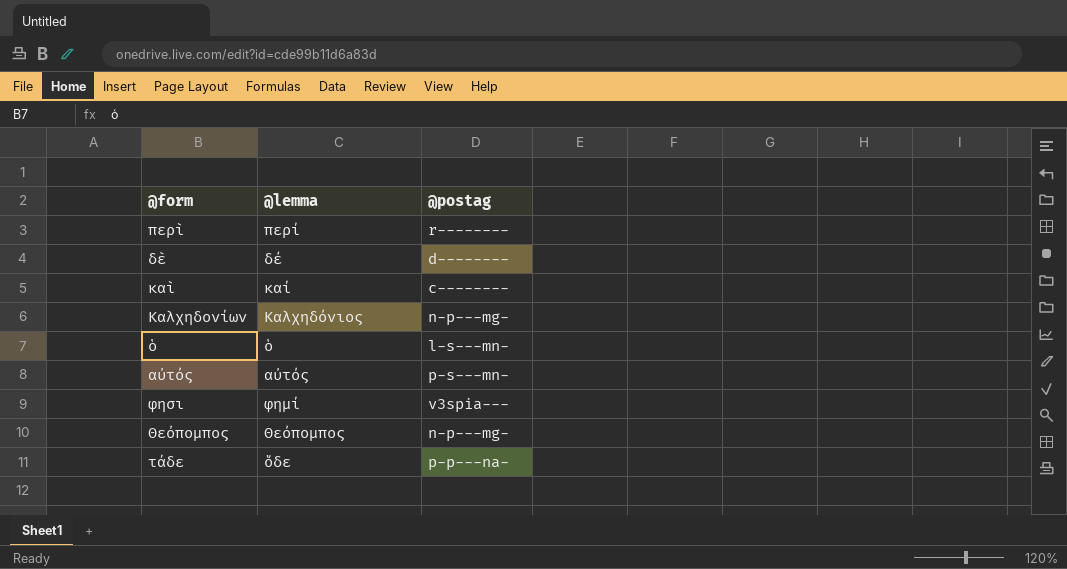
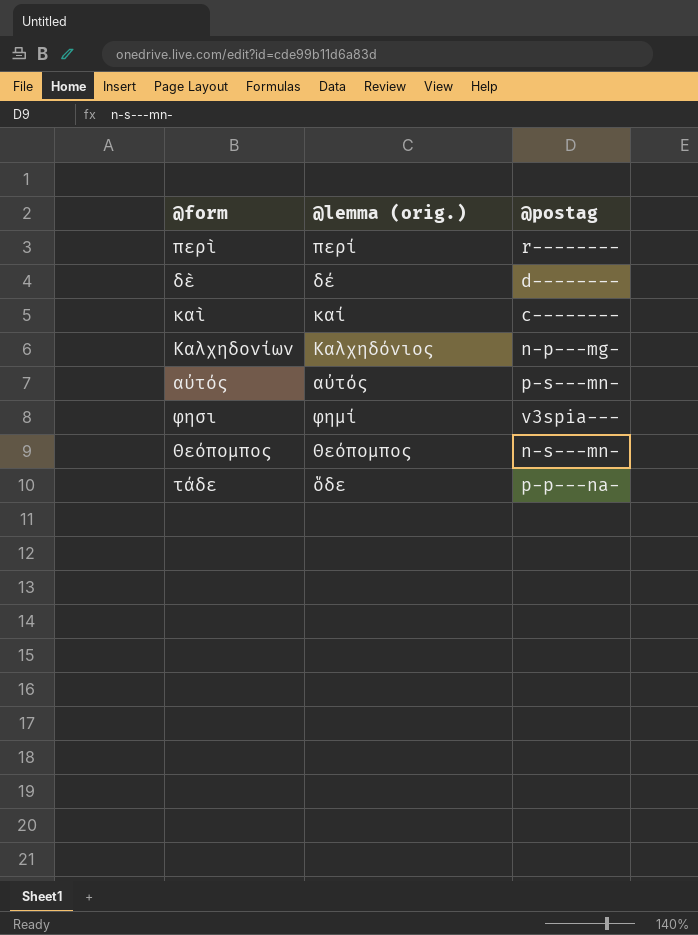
column name: @lemma -> @lemma (orig.)
row ὁ: ὁ | l-s---mn- -> none
Θεόπομπος | @postag: n-p---mg- -> n-s---mn-

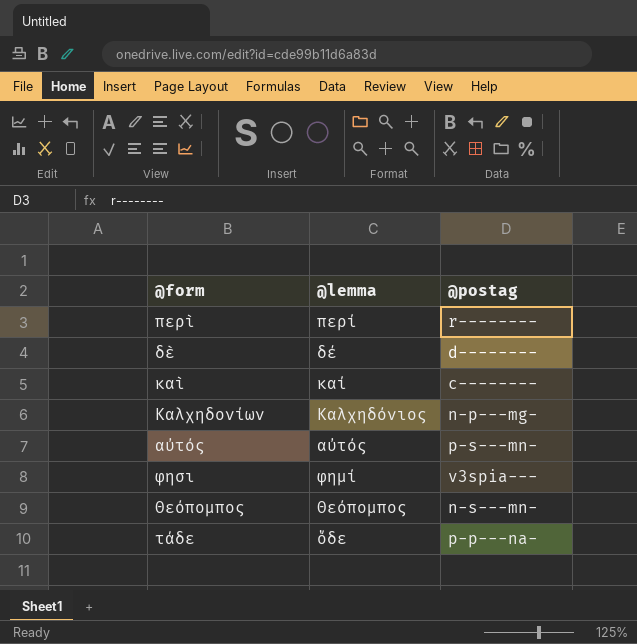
column name: @lemma (orig.) -> @lemma

